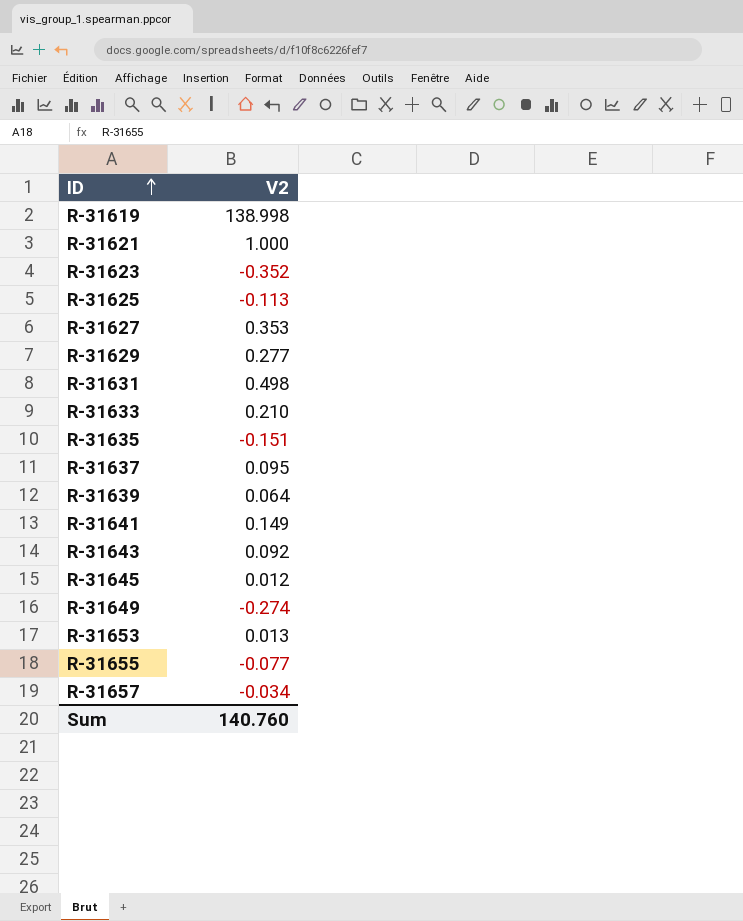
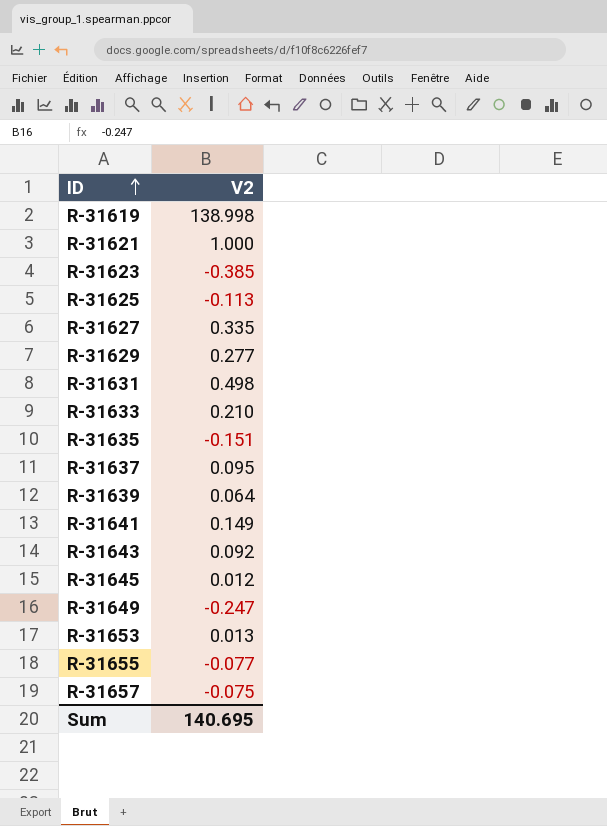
R-31623 | V2: -0.352 -> -0.385
R-31627 | V2: 0.353 -> 0.335
R-31649 | V2: -0.274 -> -0.247
R-31657 | V2: -0.034 -> -0.075
Sum | V2: 140.760 -> 140.695

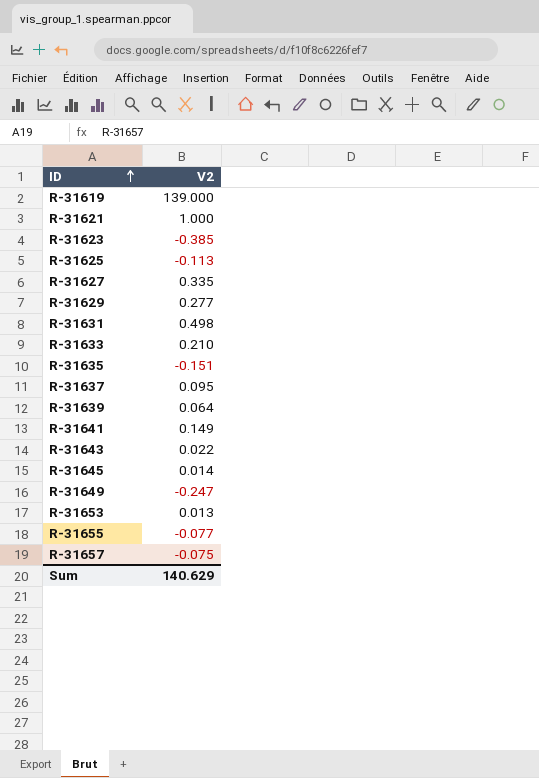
R-31619 | V2: 138.998 -> 139.000
R-31643 | V2: 0.092 -> 0.022
R-31645 | V2: 0.012 -> 0.014
Sum | V2: 140.695 -> 140.629

